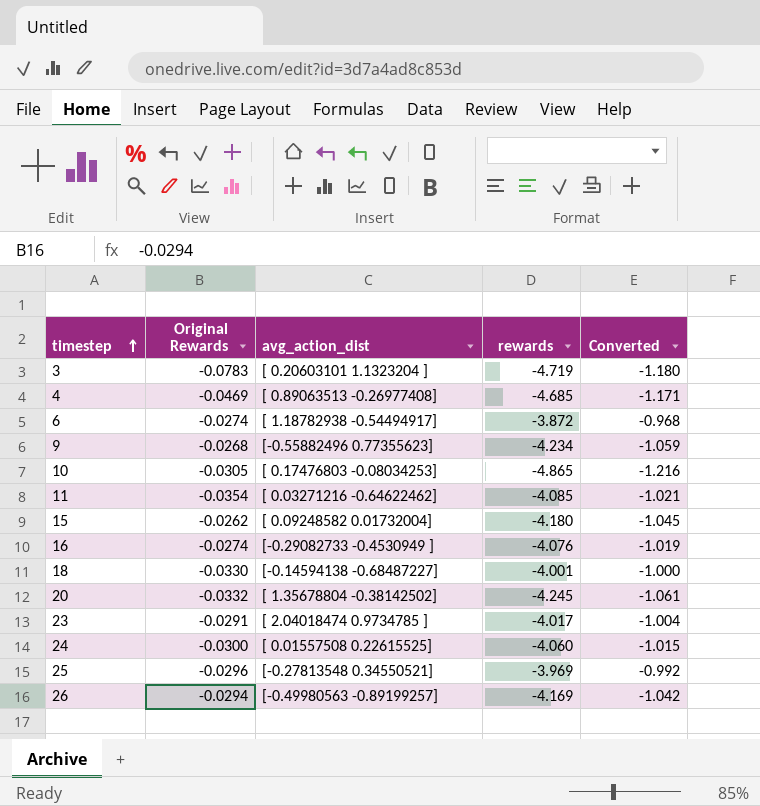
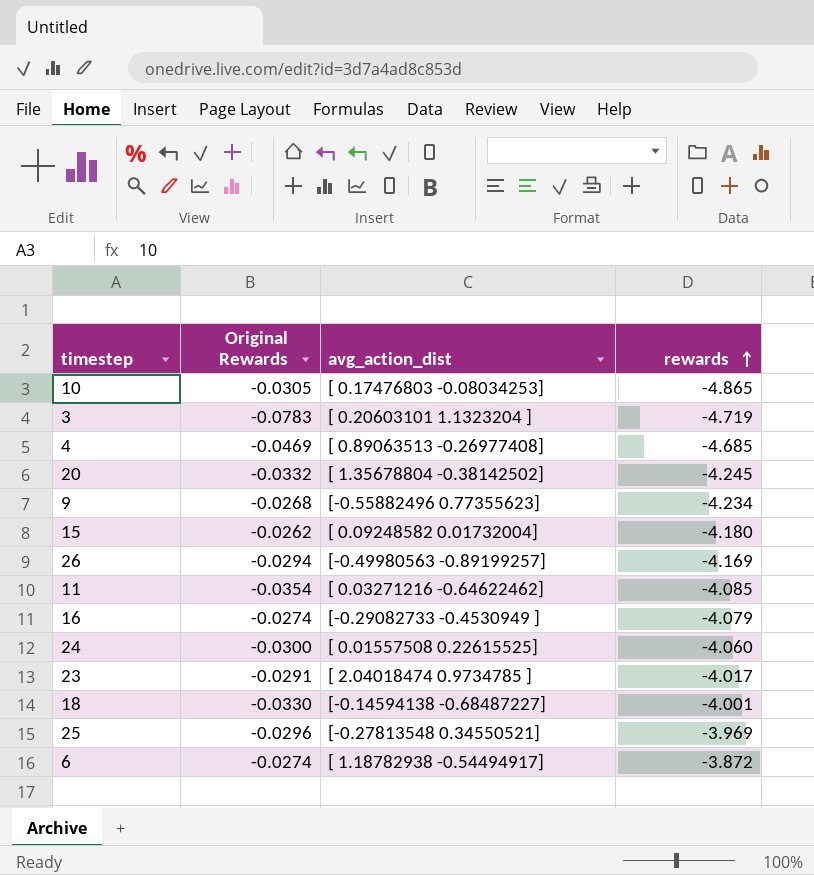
row order: timestep ascending -> rewards ascending
column Converted | formula: [rewards] * 0.25 -> none
16 | rewards: -4.076 -> -4.079

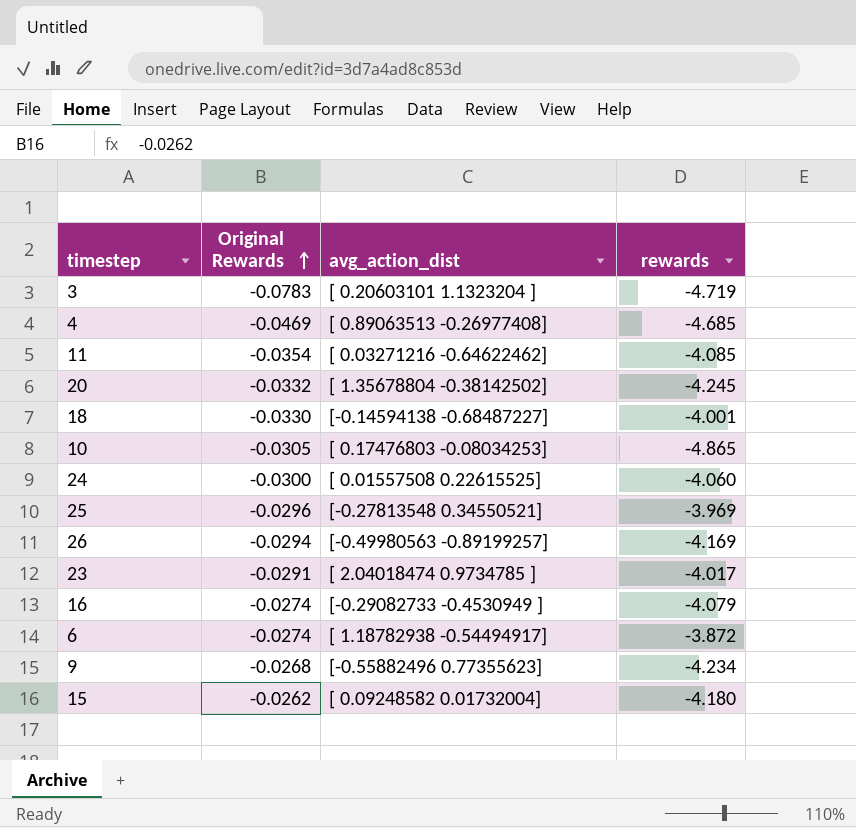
row order: rewards ascending -> Original Rewards ascending

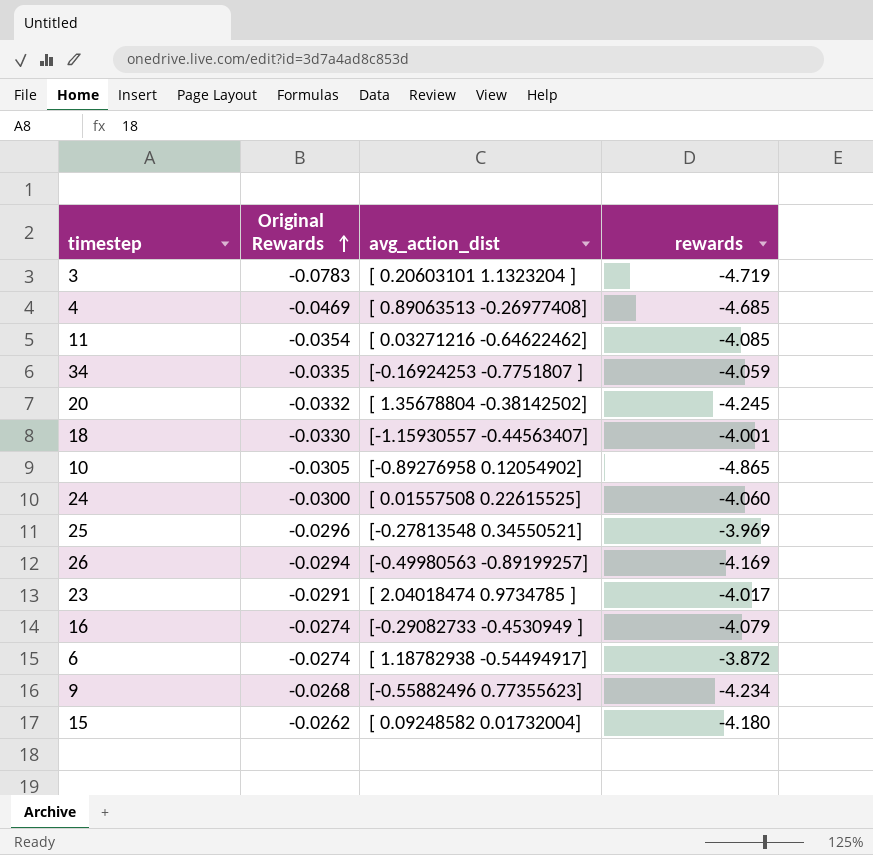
row 34: none -> -0.0335 | [-0.16924253 -0.7751807 ] | -4.059
18 | avg_action_dist: [-0.14594138 -0.68487227] -> [-1.15930557 -0.44563407]
10 | avg_action_dist: [ 0.17476803 -0.08034253] -> [-0.89276958 0.12054902]

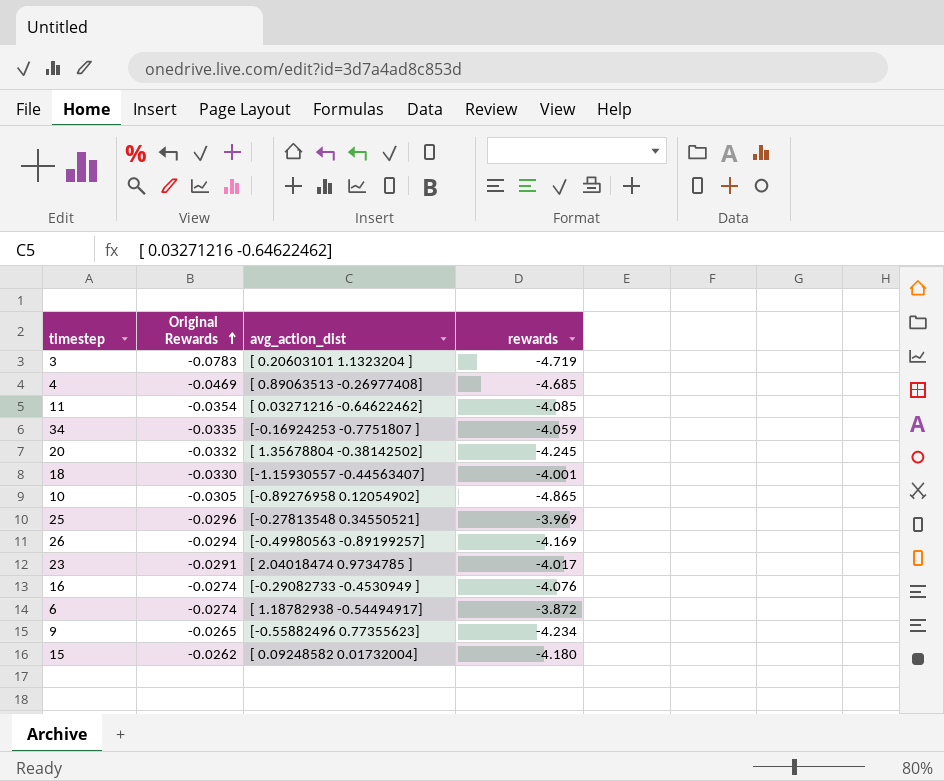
row 24: -0.0300 | [ 0.01557508 0.22615525] | -4.060 -> none
16 | rewards: -4.079 -> -4.076
9 | Original Rewards: -0.0268 -> -0.0265

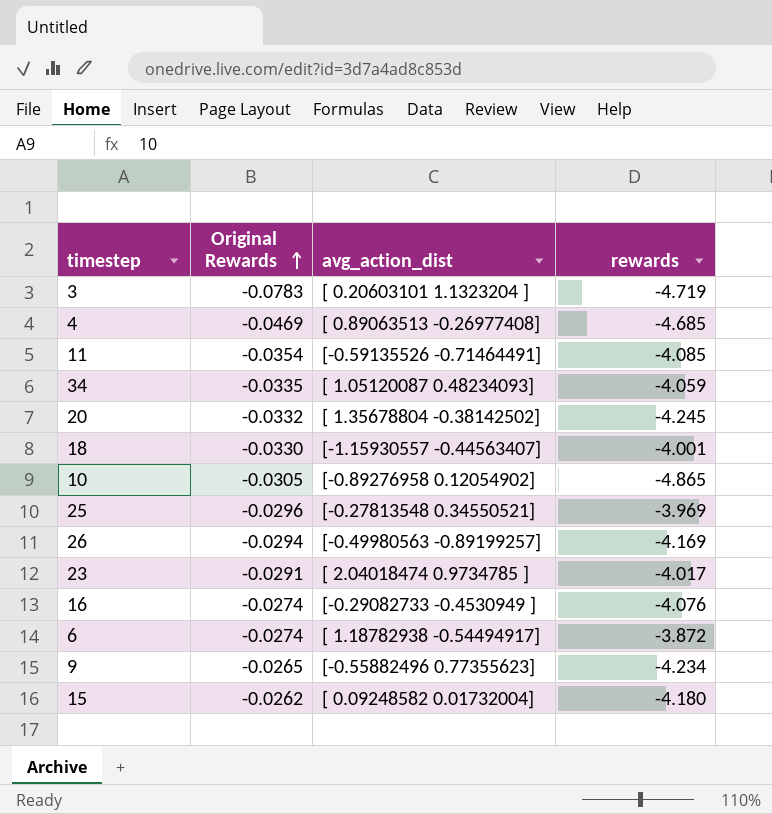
11 | avg_action_dist: [ 0.03271216 -0.64622462] -> [-0.59135526 -0.71464491]
34 | avg_action_dist: [-0.16924253 -0.7751807 ] -> [ 1.05120087 0.48234093]

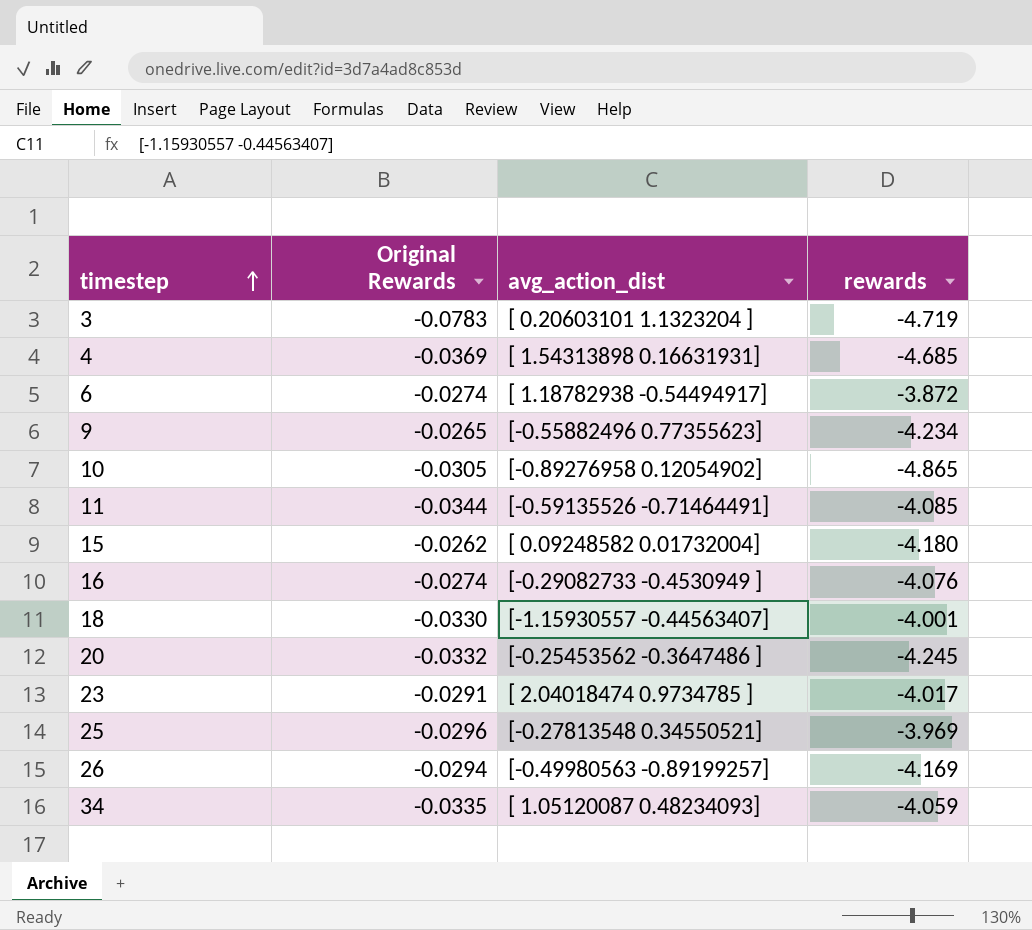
row order: Original Rewards ascending -> timestep ascending
4 | Original Rewards: -0.0469 -> -0.0369
4 | avg_action_dist: [ 0.89063513 -0.26977408] -> [ 1.54313898 0.16631931]
11 | Original Rewards: -0.0354 -> -0.0344
20 | avg_action_dist: [ 1.35678804 -0.38142502] -> [-0.25453562 -0.3647486 ]

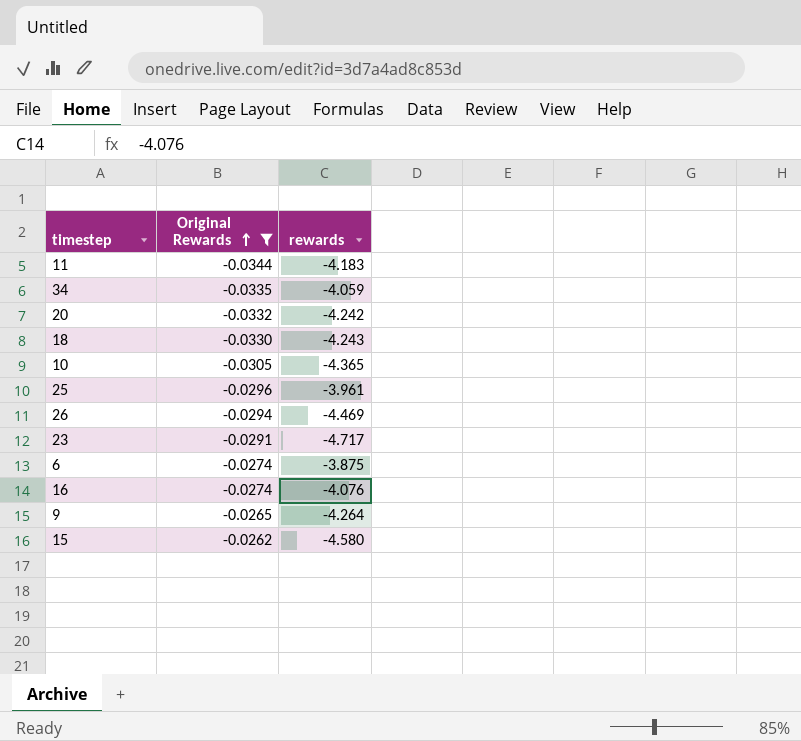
filter: none -> Original Rewards >= -0.0344
row order: timestep ascending -> Original Rewards ascending
column avg_action_dist | position: 3 -> none
11 | rewards: -4.085 -> -4.183
20 | rewards: -4.245 -> -4.242
18 | rewards: -4.001 -> -4.243
10 | rewards: -4.865 -> -4.365
25 | rewards: -3.969 -> -3.961
26 | rewards: -4.169 -> -4.469
23 | rewards: -4.017 -> -4.717
6 | rewards: -3.872 -> -3.875
9 | rewards: -4.234 -> -4.264
15 | rewards: -4.180 -> -4.580

